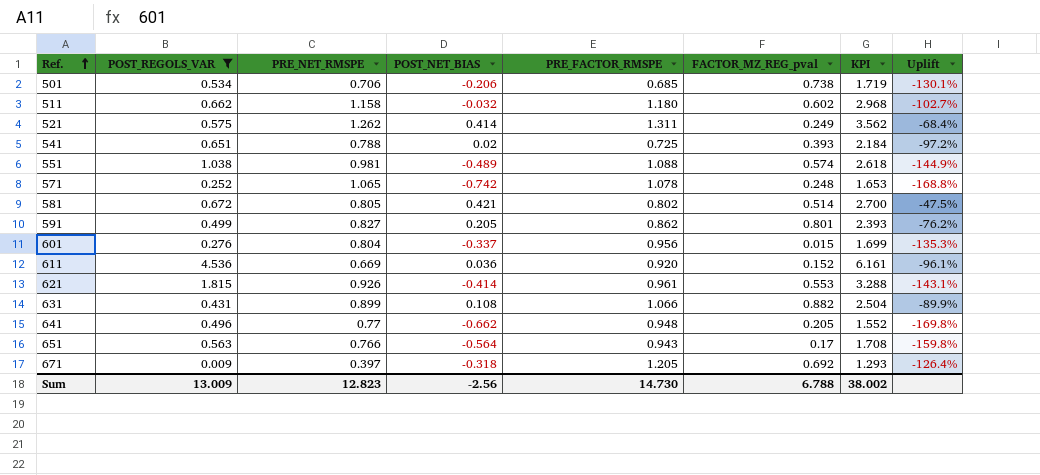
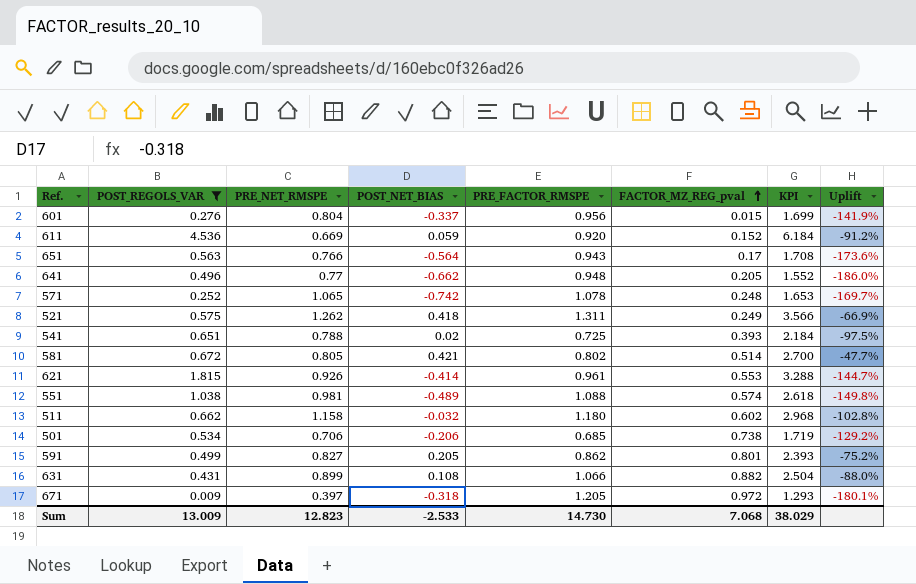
row order: Ref. ascending -> FACTOR_MZ_REG_pval ascending
column Uplift | formula: ([POST_NET_BIAS] - [PRE_FACTOR_RMSPE]) / [PRE_FACTOR_RMSPE] -> ([POST_NET_BIAS] - [PRE_NET_RMSPE]) / [PRE_NET_RMSPE]
611 | POST_NET_BIAS: 0.036 -> 0.059
611 | KPI: 6.161 -> 6.184
521 | POST_NET_BIAS: 0.414 -> 0.418
521 | KPI: 3.562 -> 3.566
671 | FACTOR_MZ_REG_pval: 0.692 -> 0.972
Sum | POST_NET_BIAS: -2.56 -> -2.533
Sum | FACTOR_MZ_REG_pval: 6.788 -> 7.068
Sum | KPI: 38.002 -> 38.029

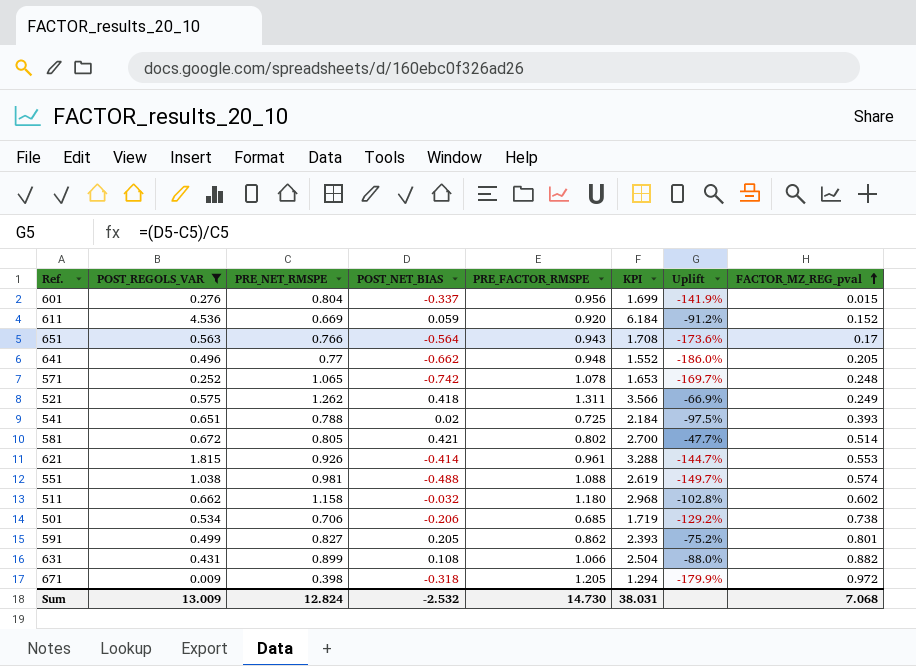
column FACTOR_MZ_REG_pval | position: 6 -> 8
551 | POST_NET_BIAS: -0.489 -> -0.488
551 | KPI: 2.618 -> 2.619
551 | Uplift: -149.8% -> -149.7%
671 | PRE_NET_RMSPE: 0.397 -> 0.398
671 | KPI: 1.293 -> 1.294
671 | Uplift: -180.1% -> -179.9%
Sum | PRE_NET_RMSPE: 12.823 -> 12.824
Sum | POST_NET_BIAS: -2.533 -> -2.532
Sum | KPI: 38.029 -> 38.031

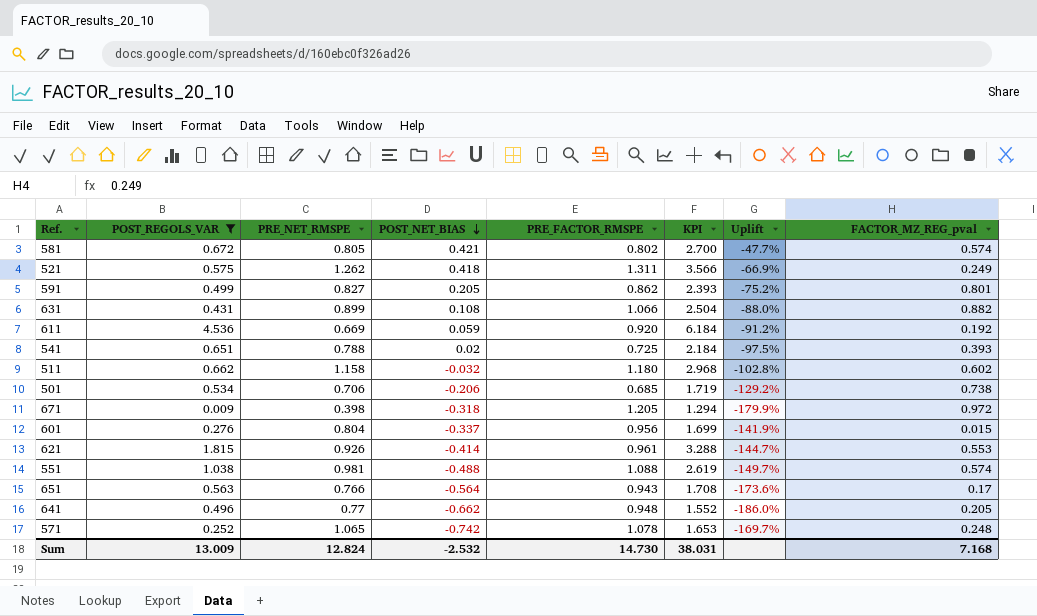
row order: FACTOR_MZ_REG_pval ascending -> POST_NET_BIAS descending
581 | FACTOR_MZ_REG_pval: 0.514 -> 0.574
611 | FACTOR_MZ_REG_pval: 0.152 -> 0.192
Sum | FACTOR_MZ_REG_pval: 7.068 -> 7.168

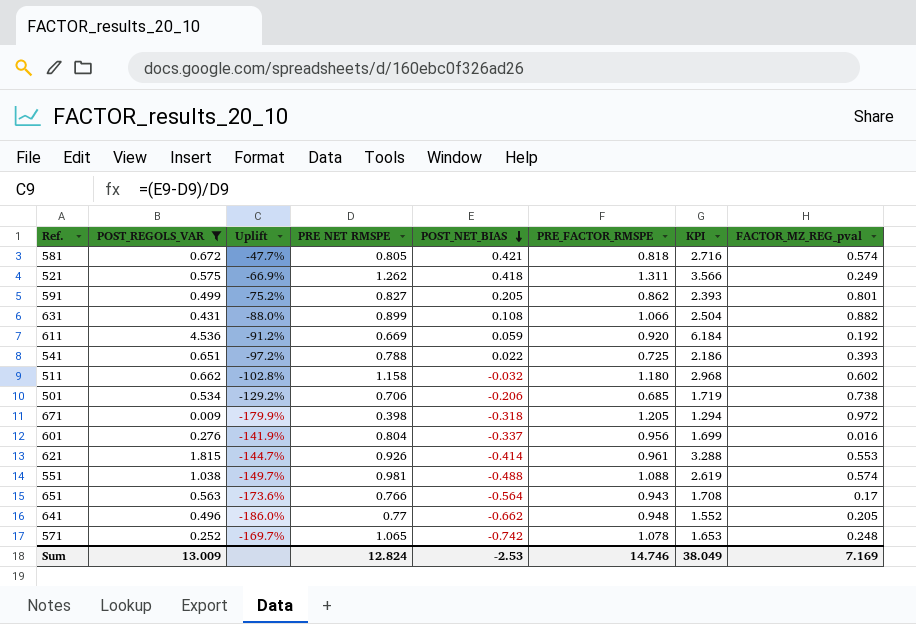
column Uplift | position: 7 -> 3
column name: PRE_NET_RMSPE -> PRE NET RMSPE
581 | PRE_FACTOR_RMSPE: 0.802 -> 0.818
581 | KPI: 2.700 -> 2.716
541 | Uplift: -97.5% -> -97.2%
541 | POST_NET_BIAS: 0.02 -> 0.022
541 | KPI: 2.184 -> 2.186
601 | FACTOR_MZ_REG_pval: 0.015 -> 0.016
Sum | POST_NET_BIAS: -2.532 -> -2.53
Sum | PRE_FACTOR_RMSPE: 14.730 -> 14.746
Sum | KPI: 38.031 -> 38.049
Sum | FACTOR_MZ_REG_pval: 7.168 -> 7.169

